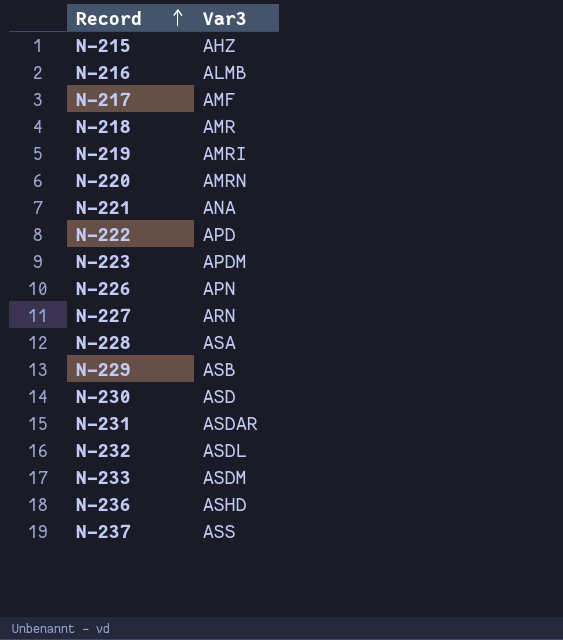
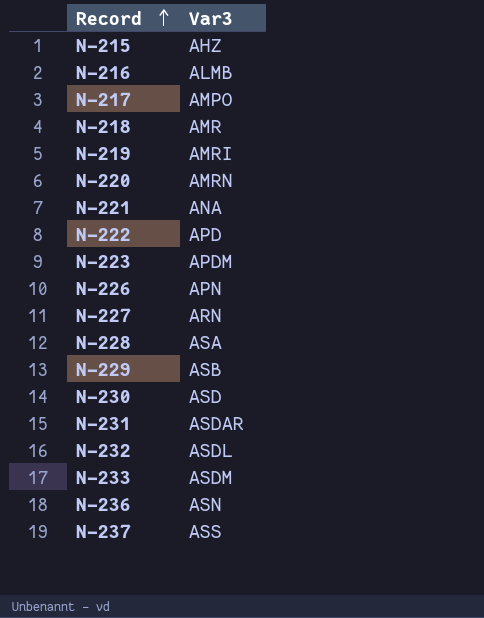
N-217 | Var3: AMF -> AMPO
N-236 | Var3: ASHD -> ASN

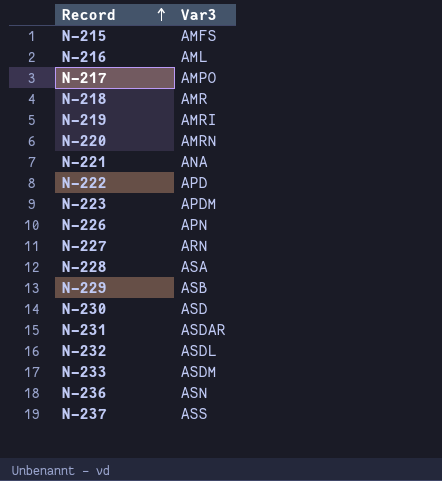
N-215 | Var3: AHZ -> AMFS
N-216 | Var3: ALMB -> AML

